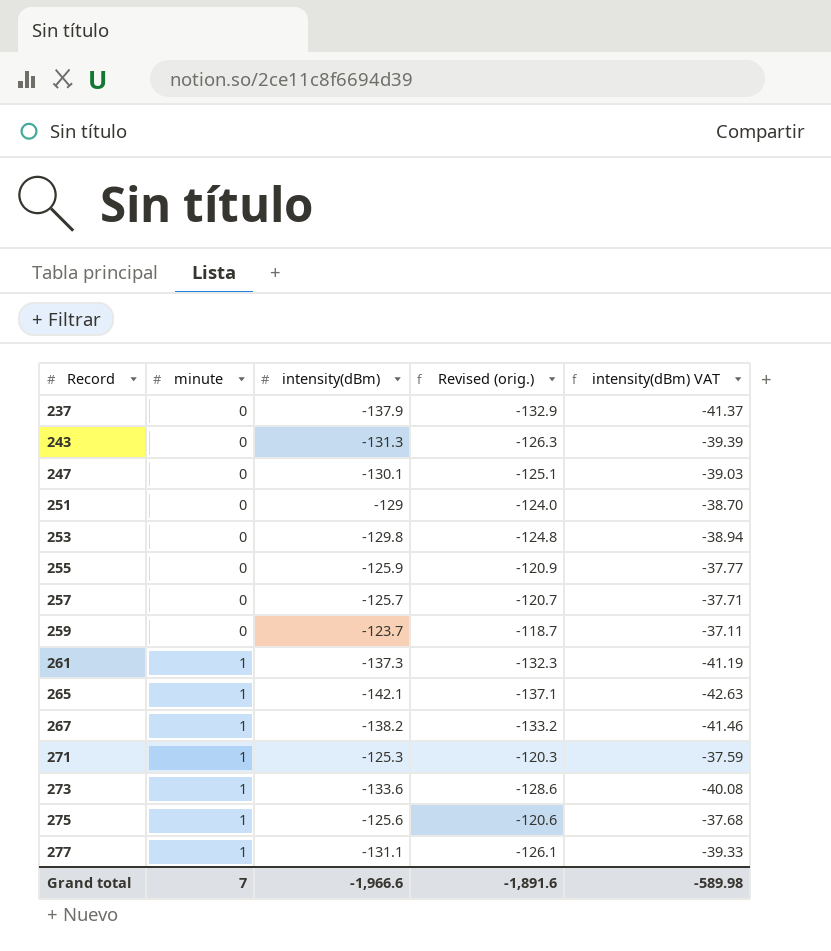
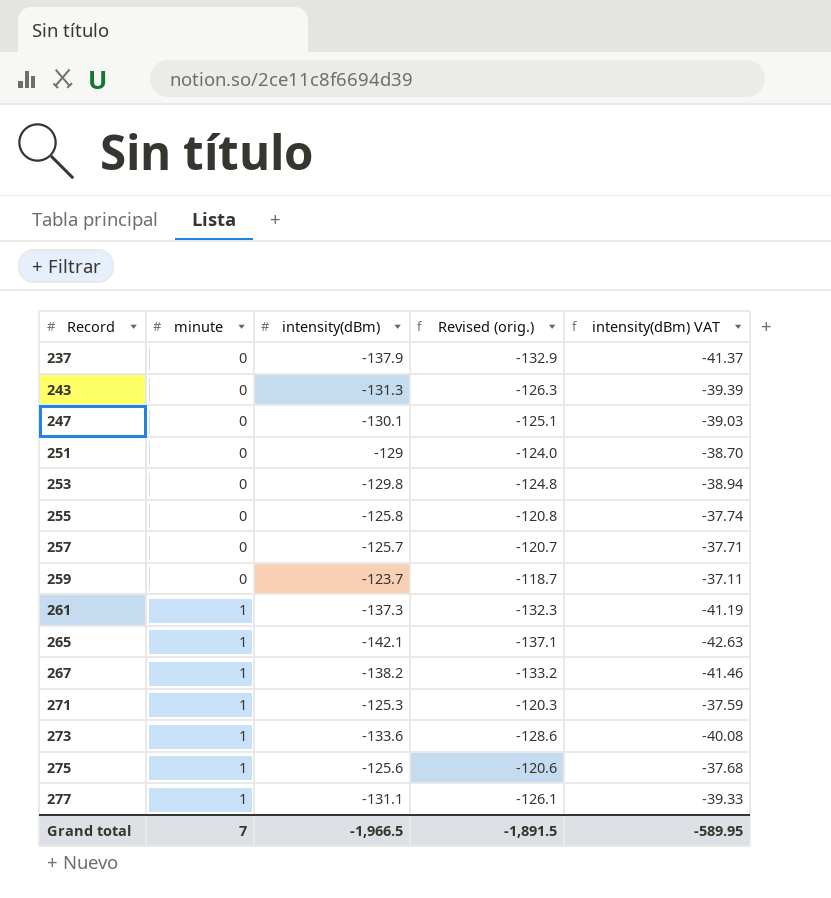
255 | intensity(dBm): -125.9 -> -125.8
255 | Revised (orig.): -120.9 -> -120.8
255 | intensity(dBm) VAT: -37.77 -> -37.74
Grand total | intensity(dBm): -1,966.6 -> -1,966.5
Grand total | Revised (orig.): -1,891.6 -> -1,891.5
Grand total | intensity(dBm) VAT: -589.98 -> -589.95

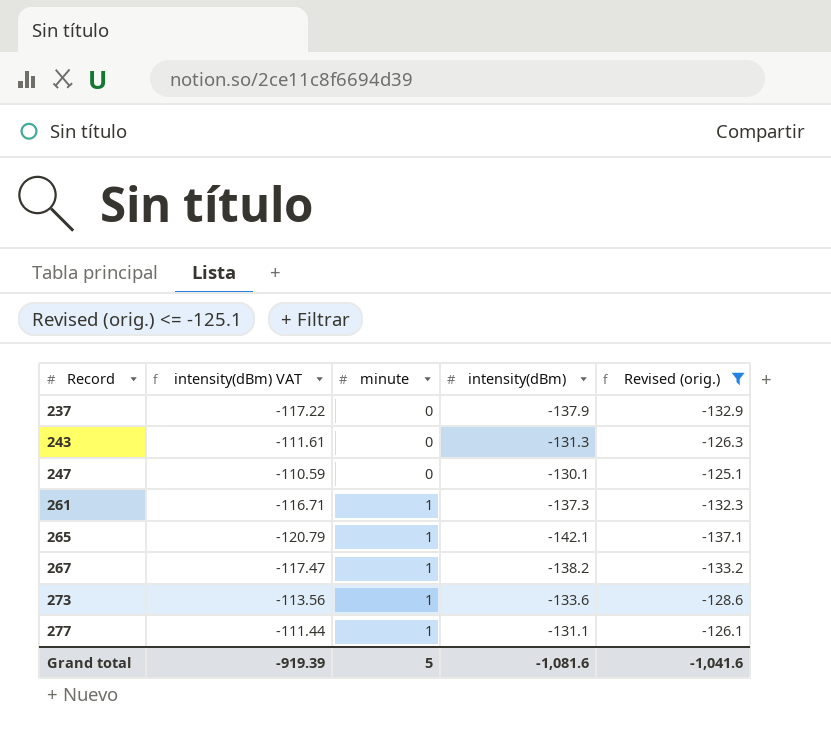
filter: none -> Revised (orig.) <= -125.1
column intensity(dBm) VAT | formula: [intensity(dBm)] * 0.3 -> [intensity(dBm)] * 0.85
column intensity(dBm) VAT | position: 5 -> 2
Grand total | intensity(dBm) VAT: -589.95 -> -919.39
Grand total | minute: 7 -> 5
Grand total | intensity(dBm): -1,966.5 -> -1,081.6
Grand total | Revised (orig.): -1,891.5 -> -1,041.6

